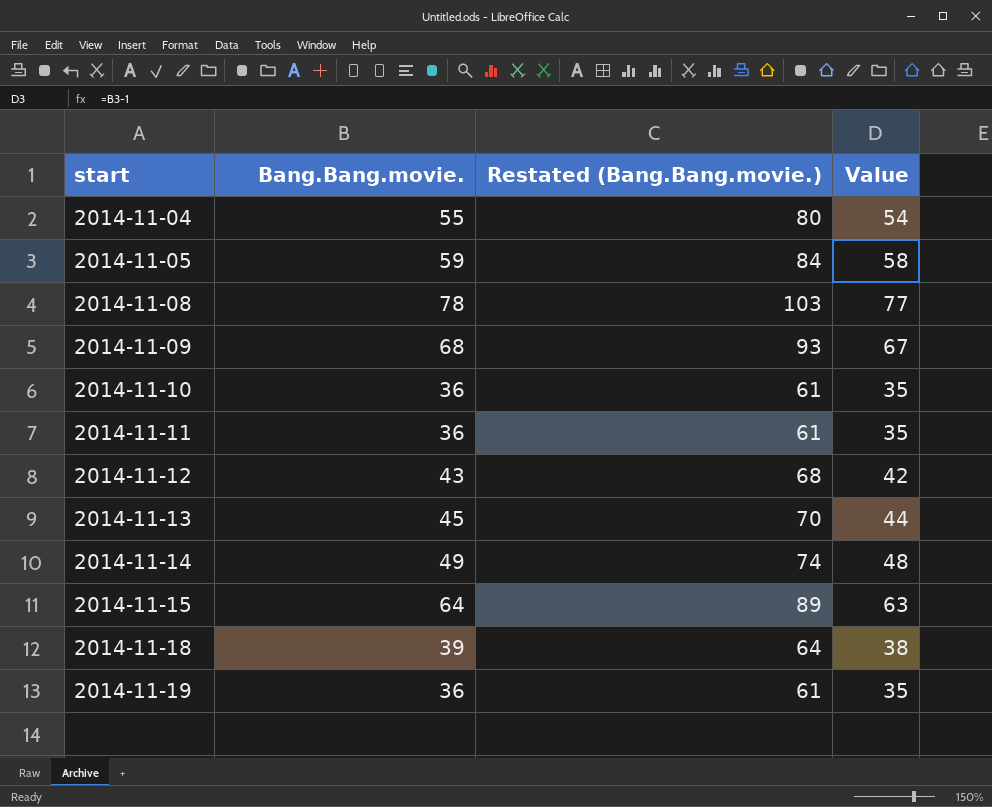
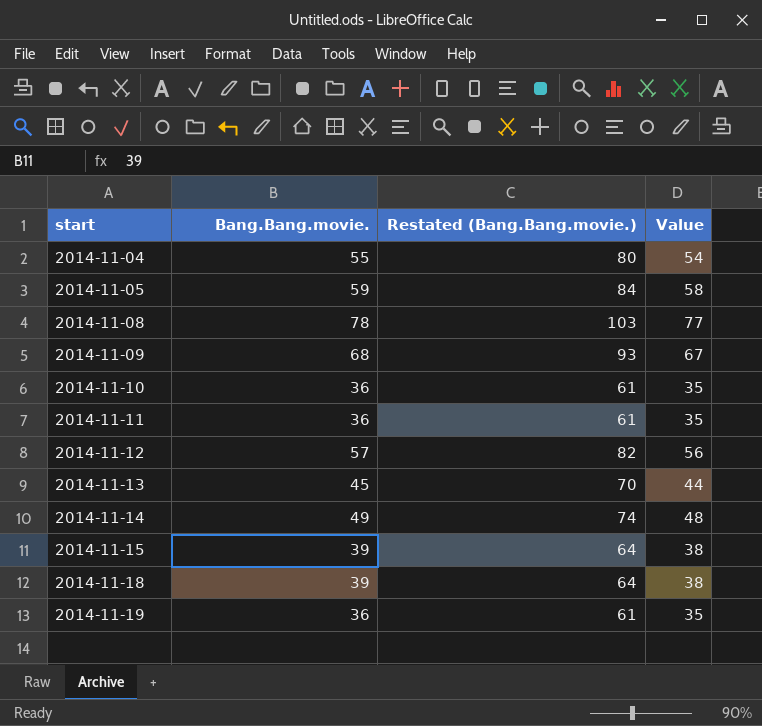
2014-11-12 | Bang.Bang.movie.: 43 -> 57
2014-11-12 | Restated (Bang.Bang.movie.): 68 -> 82
2014-11-12 | Value: 42 -> 56
2014-11-15 | Bang.Bang.movie.: 64 -> 39
2014-11-15 | Restated (Bang.Bang.movie.): 89 -> 64
2014-11-15 | Value: 63 -> 38

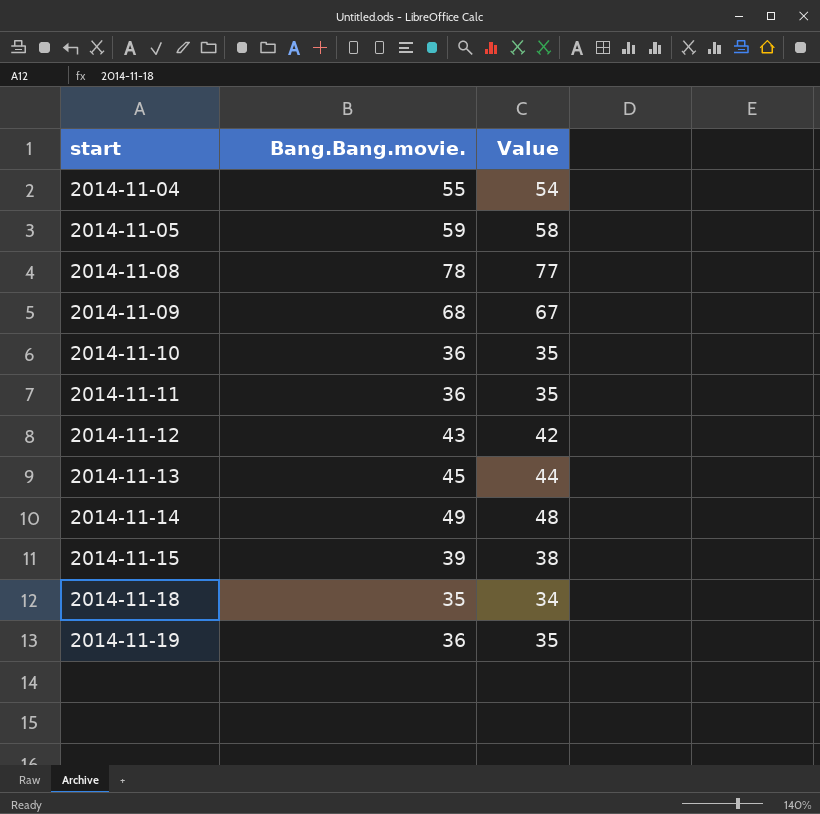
column Restated (Bang.Bang.movie.) | formula: [Bang.Bang.movie.] + 25 -> none
2014-11-12 | Bang.Bang.movie.: 57 -> 43
2014-11-12 | Value: 56 -> 42
2014-11-18 | Bang.Bang.movie.: 39 -> 35
2014-11-18 | Value: 38 -> 34

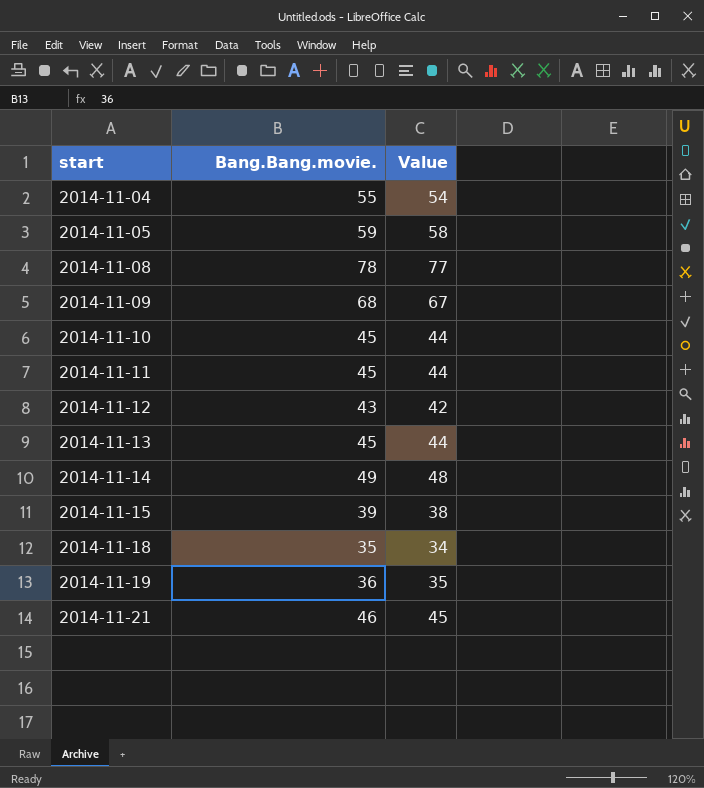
2014-11-10 | Bang.Bang.movie.: 36 -> 45
2014-11-10 | Value: 35 -> 44
2014-11-11 | Bang.Bang.movie.: 36 -> 45
2014-11-11 | Value: 35 -> 44
row 2014-11-21: none -> 46 | 45

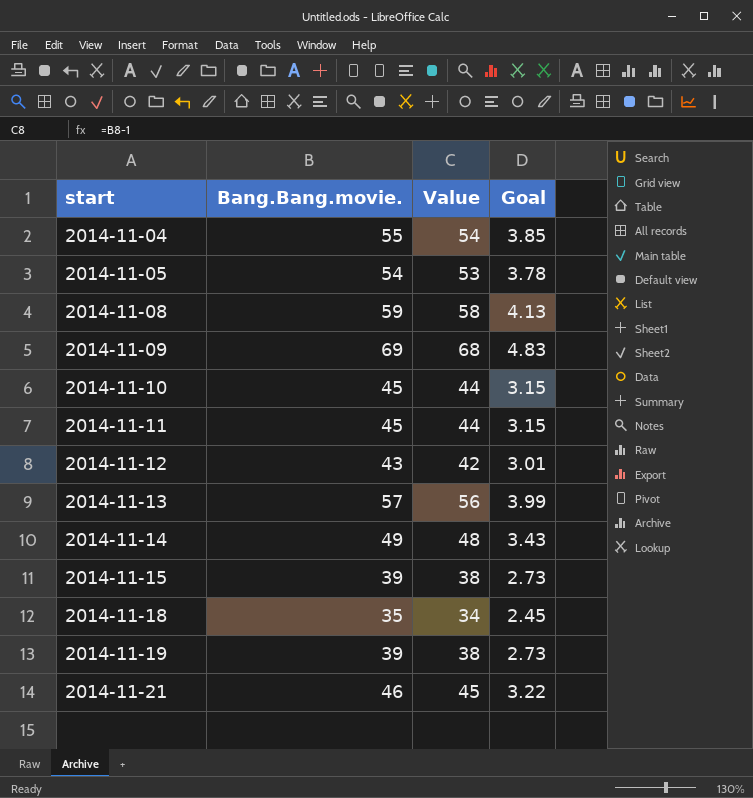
column Goal | formula: none -> [Bang.Bang.movie.] * 0.07
2014-11-05 | Bang.Bang.movie.: 59 -> 54
2014-11-05 | Value: 58 -> 53
2014-11-08 | Bang.Bang.movie.: 78 -> 59
2014-11-08 | Value: 77 -> 58
2014-11-09 | Bang.Bang.movie.: 68 -> 69
2014-11-09 | Value: 67 -> 68
2014-11-13 | Bang.Bang.movie.: 45 -> 57
2014-11-13 | Value: 44 -> 56
2014-11-19 | Bang.Bang.movie.: 36 -> 39
2014-11-19 | Value: 35 -> 38

